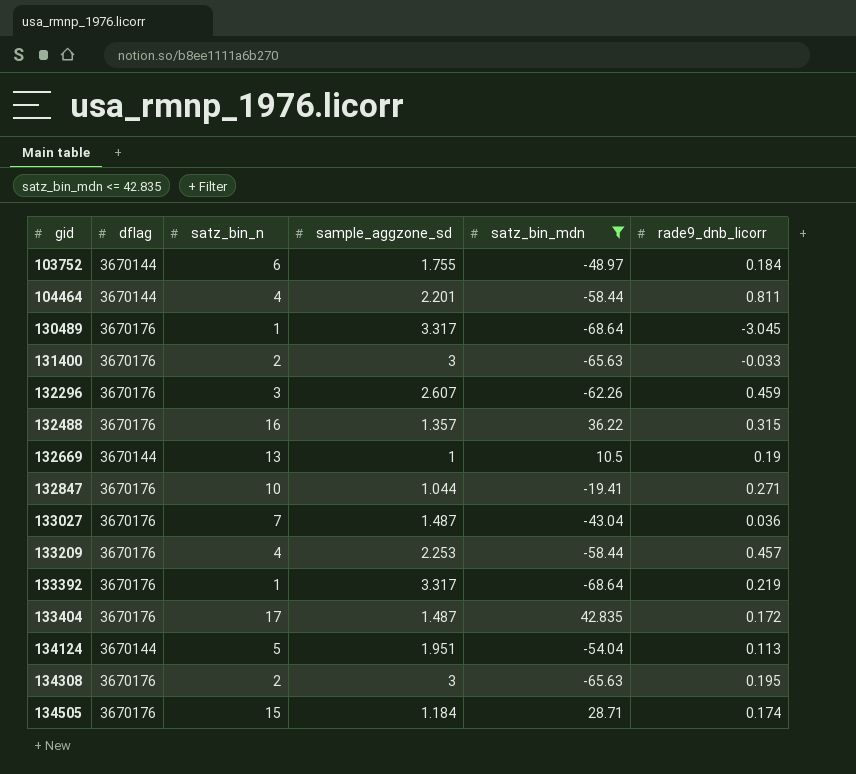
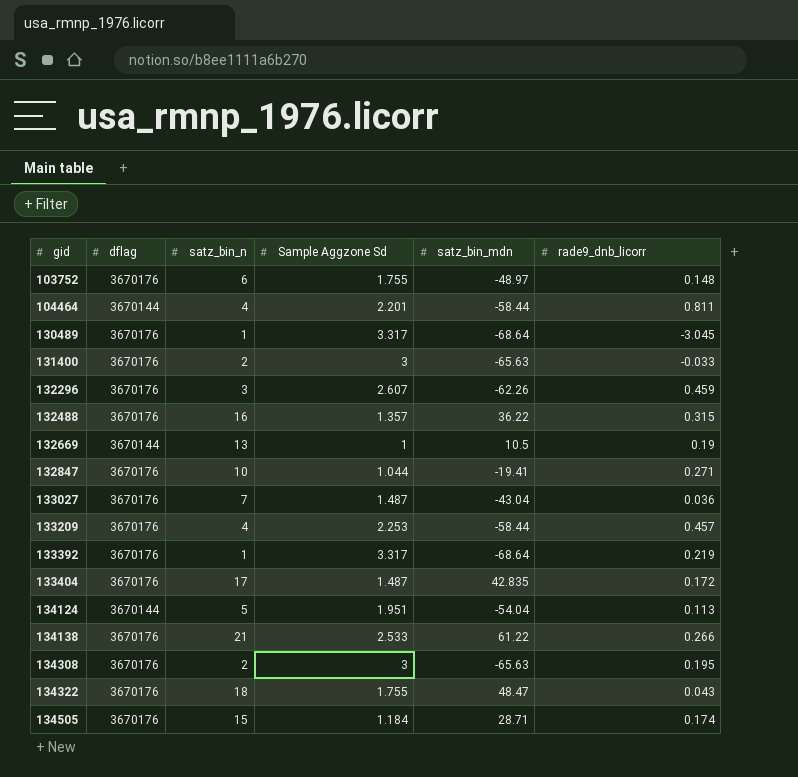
filter: satz_bin_mdn <= 42.835 -> none
column name: sample_aggzone_sd -> Sample Aggzone Sd
103752 | dflag: 3670144 -> 3670176
103752 | rade9_dnb_licorr: 0.184 -> 0.148

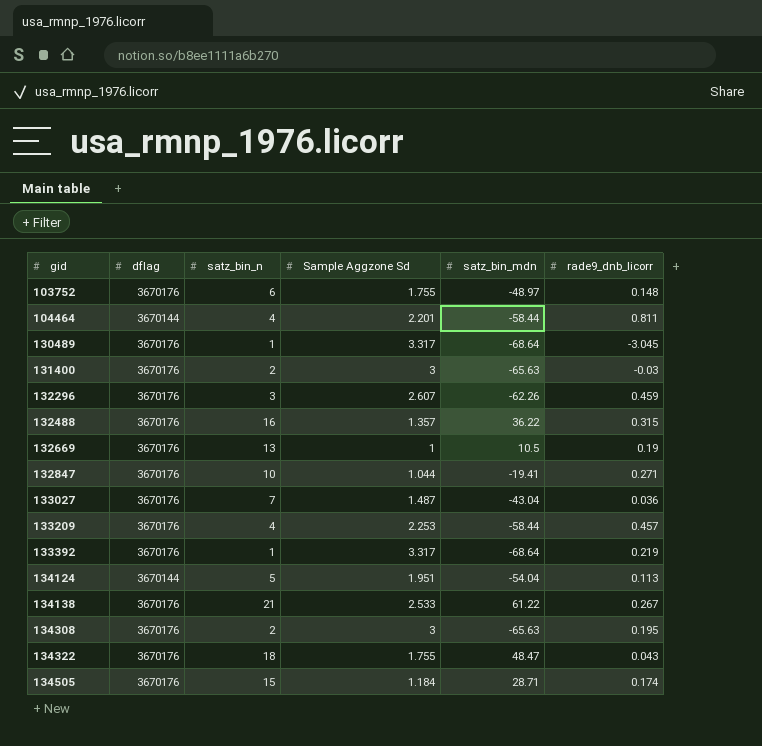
row 133404: 3670176 | 17 | 1.487 | 42.835 | 0.172 -> none
131400 | rade9_dnb_licorr: -0.033 -> -0.03
132669 | dflag: 3670144 -> 3670176
134138 | rade9_dnb_licorr: 0.266 -> 0.267

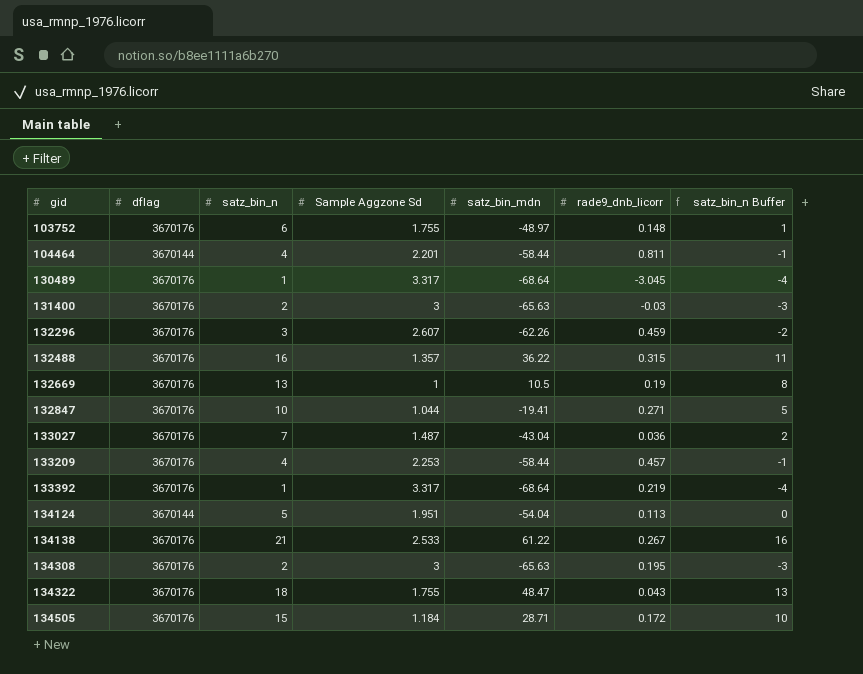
column satz_bin_n Buffer | formula: none -> [satz_bin_n] - 5
134505 | rade9_dnb_licorr: 0.174 -> 0.172

